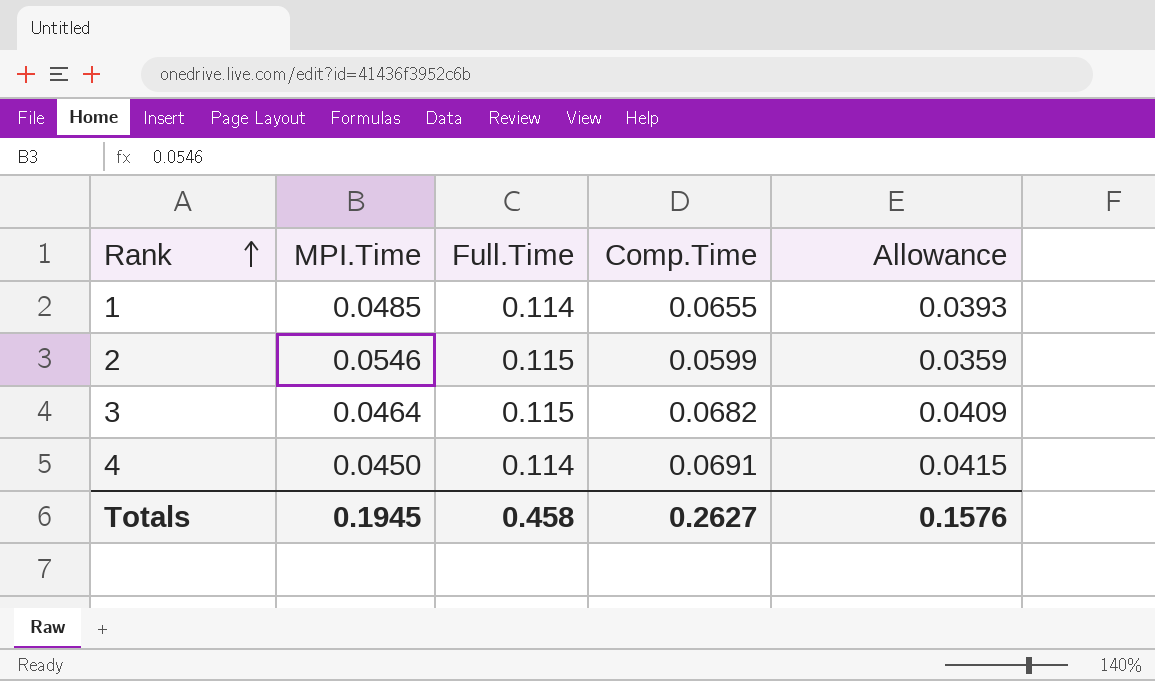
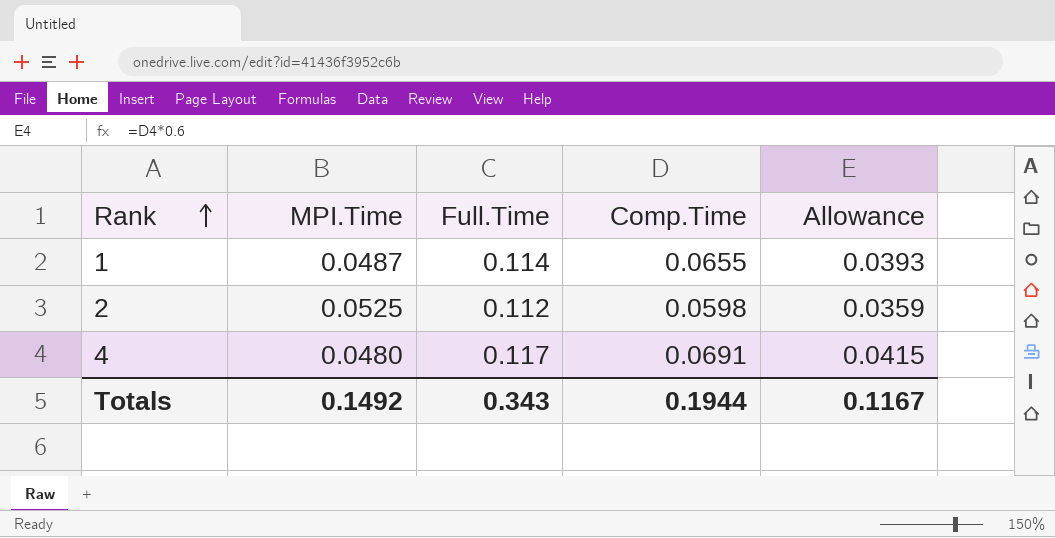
row 3: 0.0464 | 0.115 | 0.0682 | 0.0409 -> none
1 | MPI.Time: 0.0485 -> 0.0487
2 | MPI.Time: 0.0546 -> 0.0525
2 | Full.Time: 0.115 -> 0.112
2 | Comp.Time: 0.0599 -> 0.0598
4 | MPI.Time: 0.0450 -> 0.0480
4 | Full.Time: 0.114 -> 0.117
Totals | MPI.Time: 0.1945 -> 0.1492
Totals | Full.Time: 0.458 -> 0.343
Totals | Comp.Time: 0.2627 -> 0.1944
Totals | Allowance: 0.1576 -> 0.1167

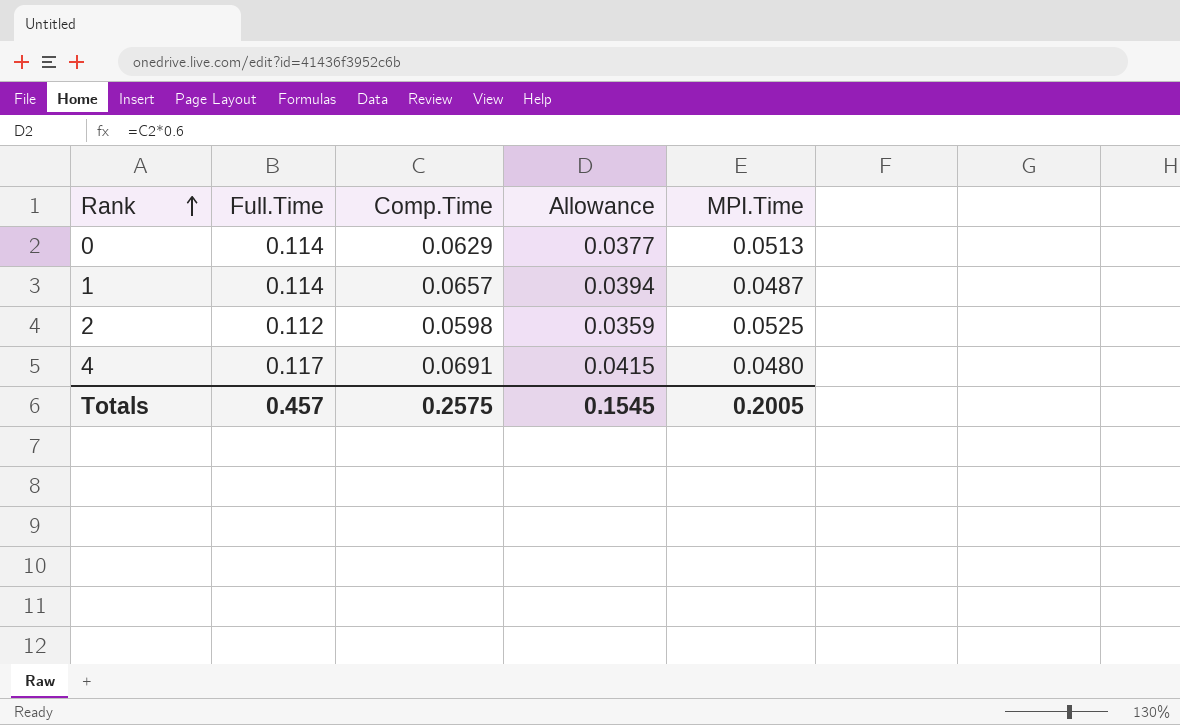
column MPI.Time | position: 2 -> 5
row 0: none -> 0.114 | 0.0629 | 0.0377 | 0.0513
1 | Comp.Time: 0.0655 -> 0.0657
1 | Allowance: 0.0393 -> 0.0394
Totals | Full.Time: 0.343 -> 0.457
Totals | Comp.Time: 0.1944 -> 0.2575
Totals | Allowance: 0.1167 -> 0.1545
Totals | MPI.Time: 0.1492 -> 0.2005

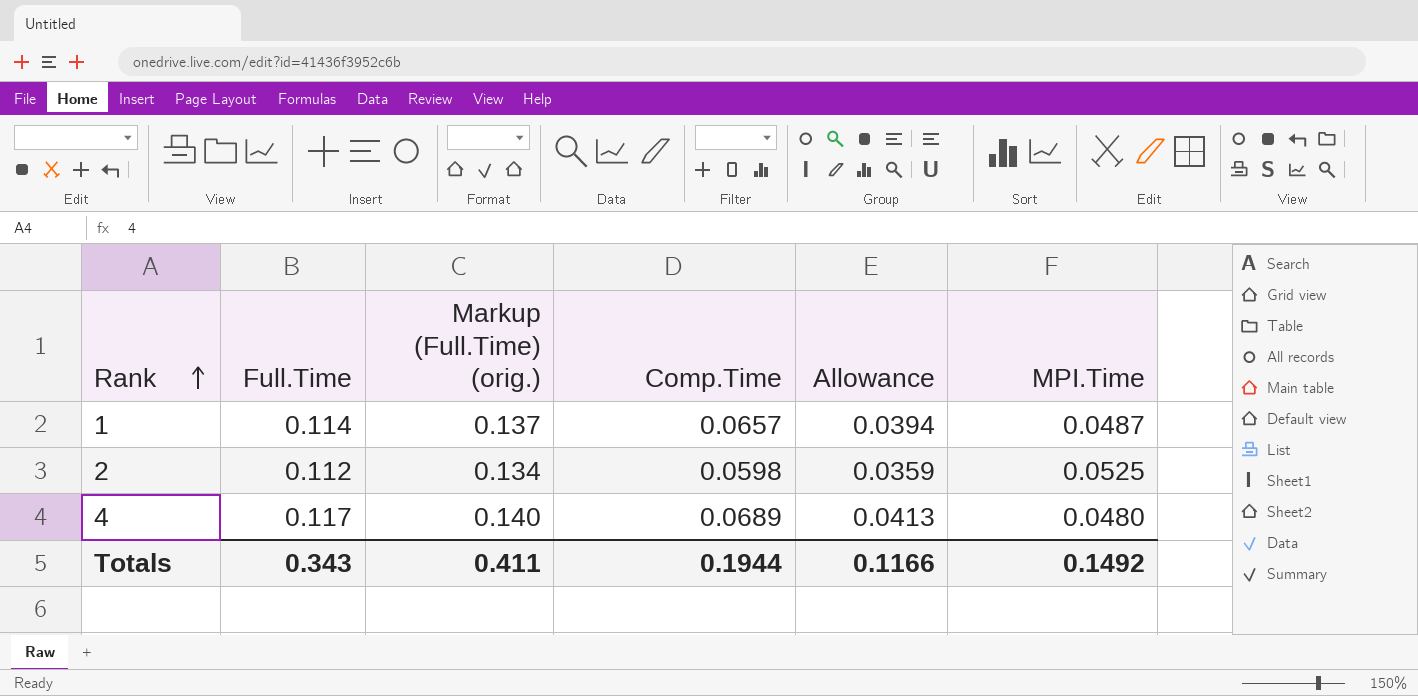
column Markup (Full.Time) (orig.) | formula: none -> [Full.Time] * 1.2
row 0: 0.114 | 0.0629 | 0.0377 | 0.0513 -> none
4 | Comp.Time: 0.0691 -> 0.0689
4 | Allowance: 0.0415 -> 0.0413
Totals | Full.Time: 0.457 -> 0.343
Totals | Comp.Time: 0.2575 -> 0.1944
Totals | Allowance: 0.1545 -> 0.1166
Totals | MPI.Time: 0.2005 -> 0.1492

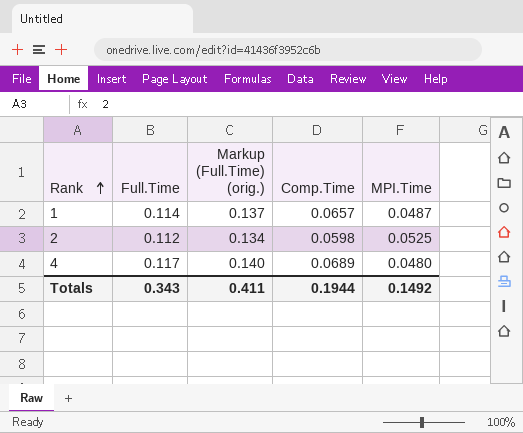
column Allowance | formula: [Comp.Time] * 0.6 -> none

